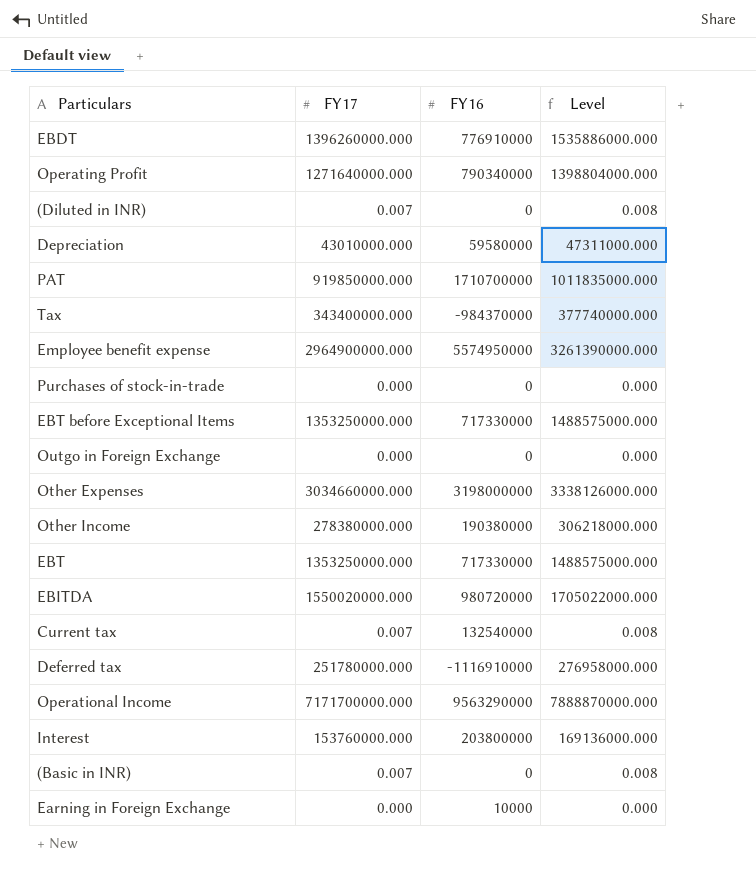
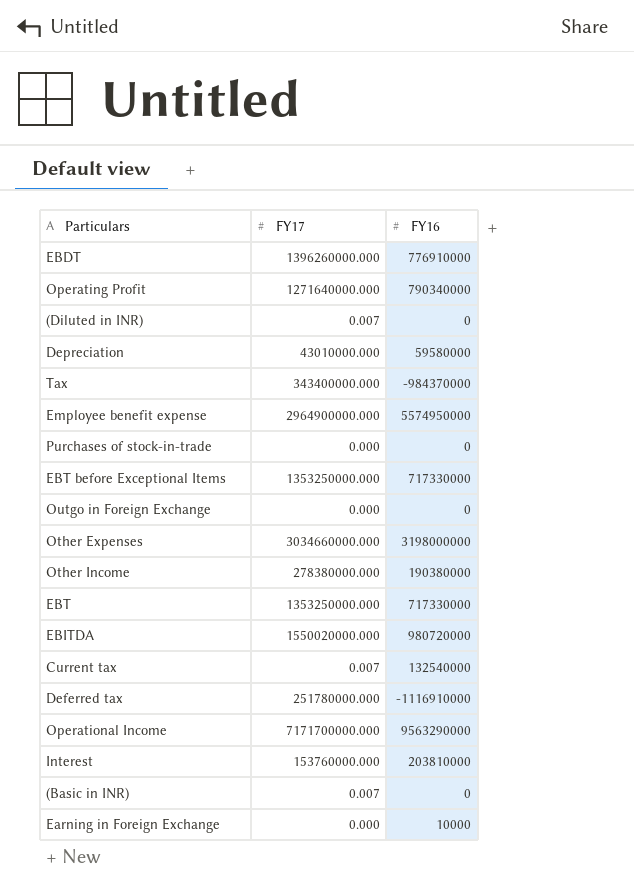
column Level | formula: [FY17] * 1.1 -> none
row PAT: 919850000.000 | 1710700000 | 1011835000.000 -> none
Interest | FY16: 203800000 -> 203810000

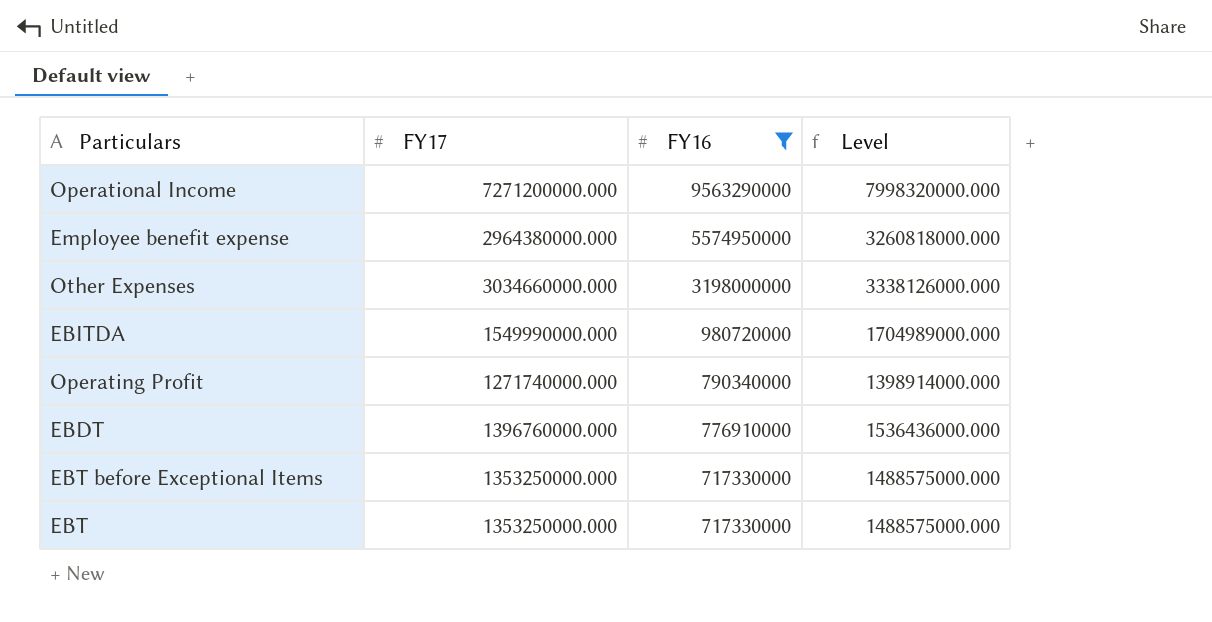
filter: none -> FY16 >= 717330000
row order: none -> FY16 descending
column Level | formula: none -> [FY17] * 1.1
Operational Income | FY17: 7171700000.000 -> 7271200000.000
Employee benefit expense | FY17: 2964900000.000 -> 2964380000.000
EBITDA | FY17: 1550020000.000 -> 1549990000.000
Operating Profit | FY17: 1271640000.000 -> 1271740000.000
EBDT | FY17: 1396260000.000 -> 1396760000.000

